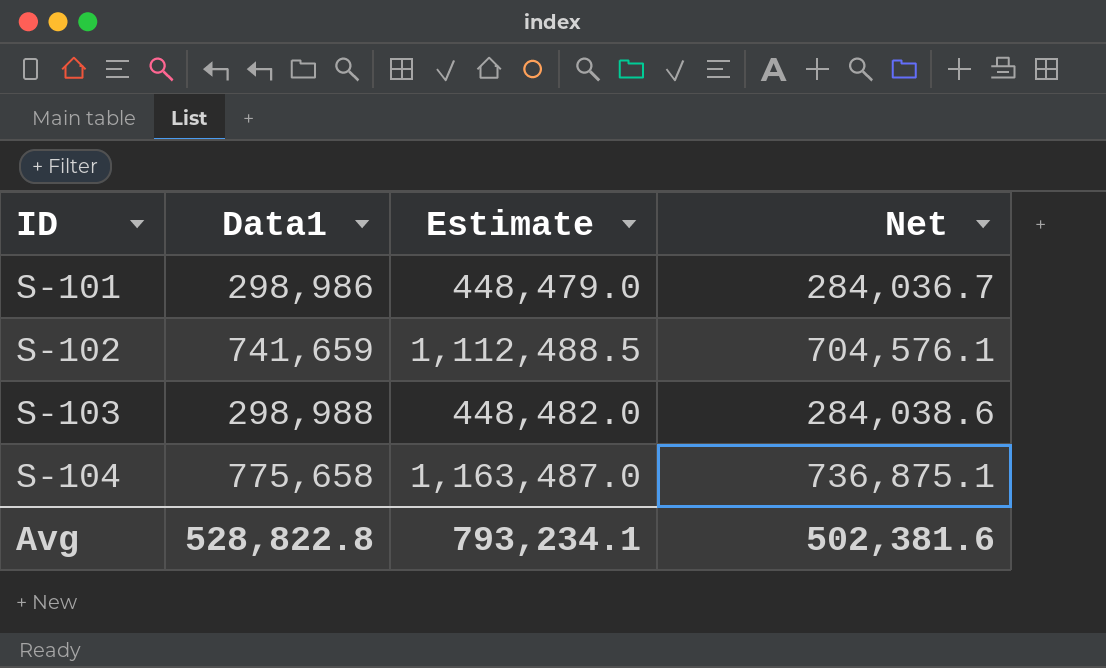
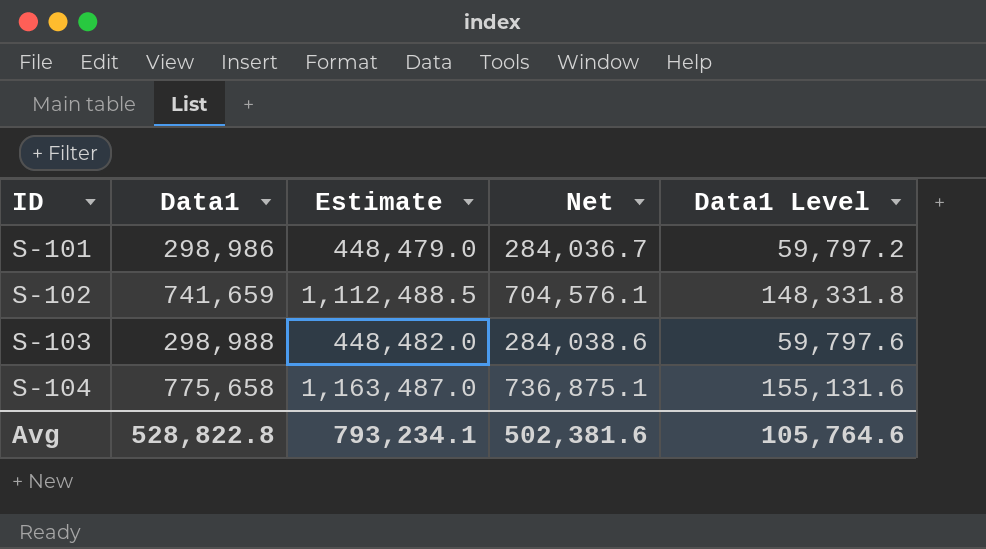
column Data1 Level | formula: none -> [Data1] * 0.2

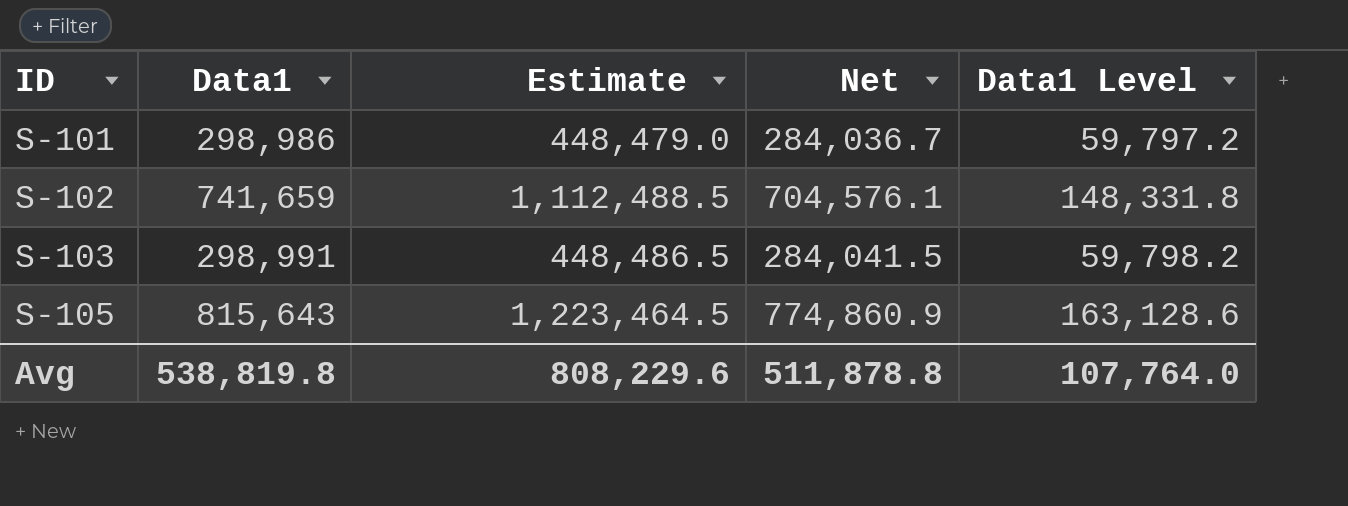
row S-104: 775,658 | 1,163,487.0 | 736,875.1 | 155,131.6 -> none
S-103 | Data1: 298,988 -> 298,991
S-103 | Estimate: 448,482.0 -> 448,486.5
S-103 | Net: 284,038.6 -> 284,041.5
S-103 | Data1 Level: 59,797.6 -> 59,798.2
row S-105: none -> 815,643 | 1,223,464.5 | 774,860.9 | 163,128.6
Avg | Data1: 528,822.8 -> 538,819.8
Avg | Estimate: 793,234.1 -> 808,229.6
Avg | Net: 502,381.6 -> 511,878.8
Avg | Data1 Level: 105,764.6 -> 107,764.0

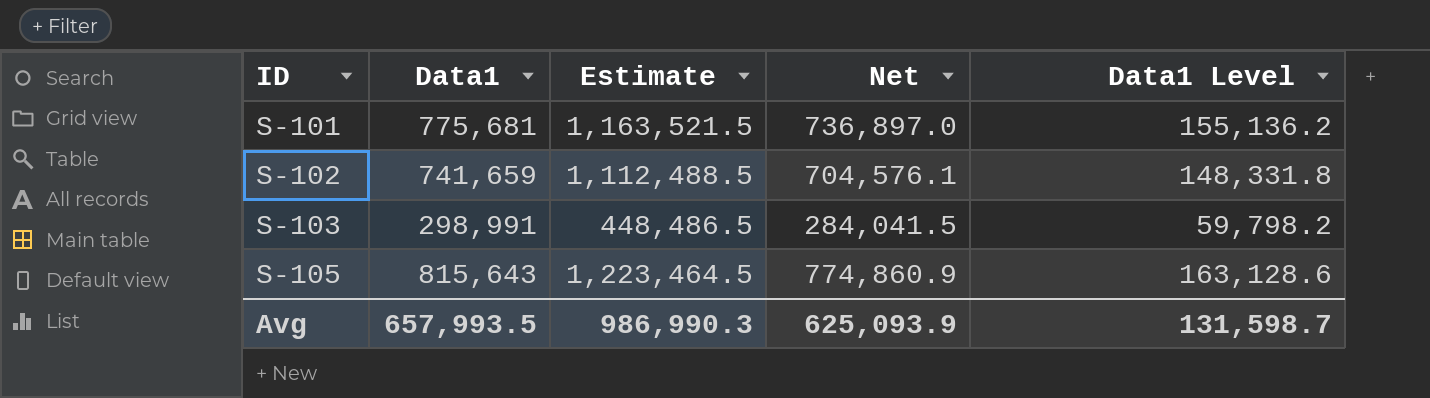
S-101 | Data1: 298,986 -> 775,681
S-101 | Estimate: 448,479.0 -> 1,163,521.5
S-101 | Net: 284,036.7 -> 736,897.0
S-101 | Data1 Level: 59,797.2 -> 155,136.2
Avg | Data1: 538,819.8 -> 657,993.5
Avg | Estimate: 808,229.6 -> 986,990.3
Avg | Net: 511,878.8 -> 625,093.9
Avg | Data1 Level: 107,764.0 -> 131,598.7

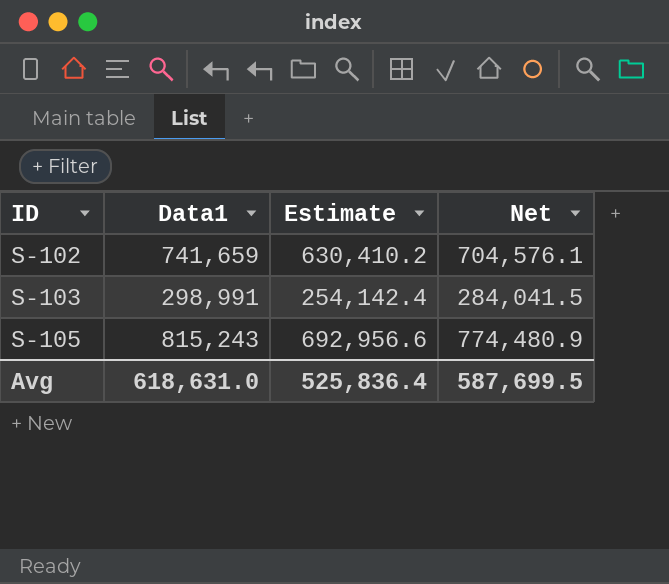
column Data1 Level | formula: [Data1] * 0.2 -> none
column Estimate | formula: [Data1] * 1.5 -> [Data1] * 0.85
row S-101: 775,681 | 1,163,521.5 | 736,897.0 | 155,136.2 -> none
S-105 | Data1: 815,643 -> 815,243
S-105 | Net: 774,860.9 -> 774,480.9
Avg | Data1: 657,993.5 -> 618,631.0
Avg | Estimate: 986,990.3 -> 525,836.4
Avg | Net: 625,093.9 -> 587,699.5

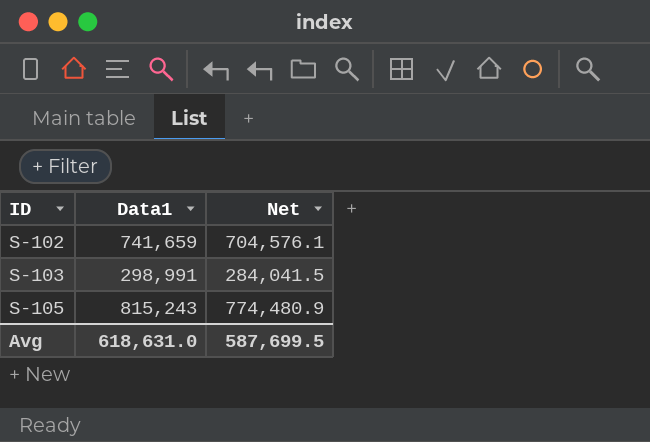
column Estimate | formula: [Data1] * 0.85 -> none

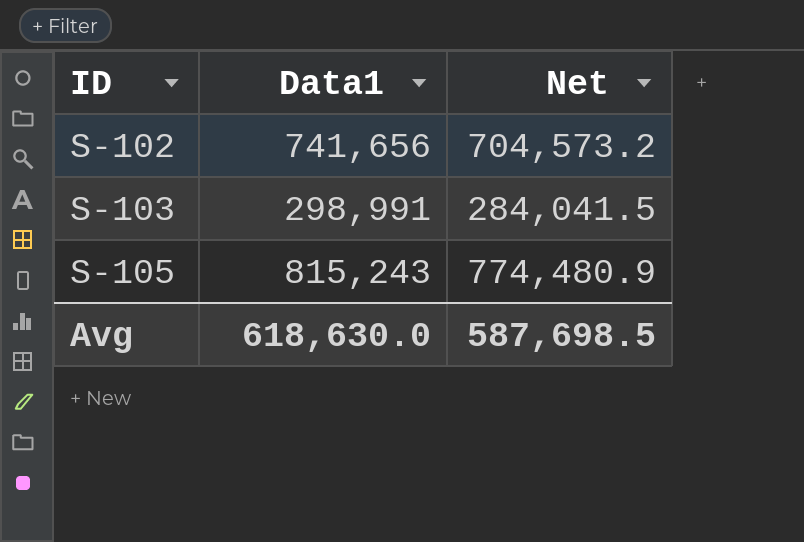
S-102 | Data1: 741,659 -> 741,656
S-102 | Net: 704,576.1 -> 704,573.2
Avg | Data1: 618,631.0 -> 618,630.0
Avg | Net: 587,699.5 -> 587,698.5

